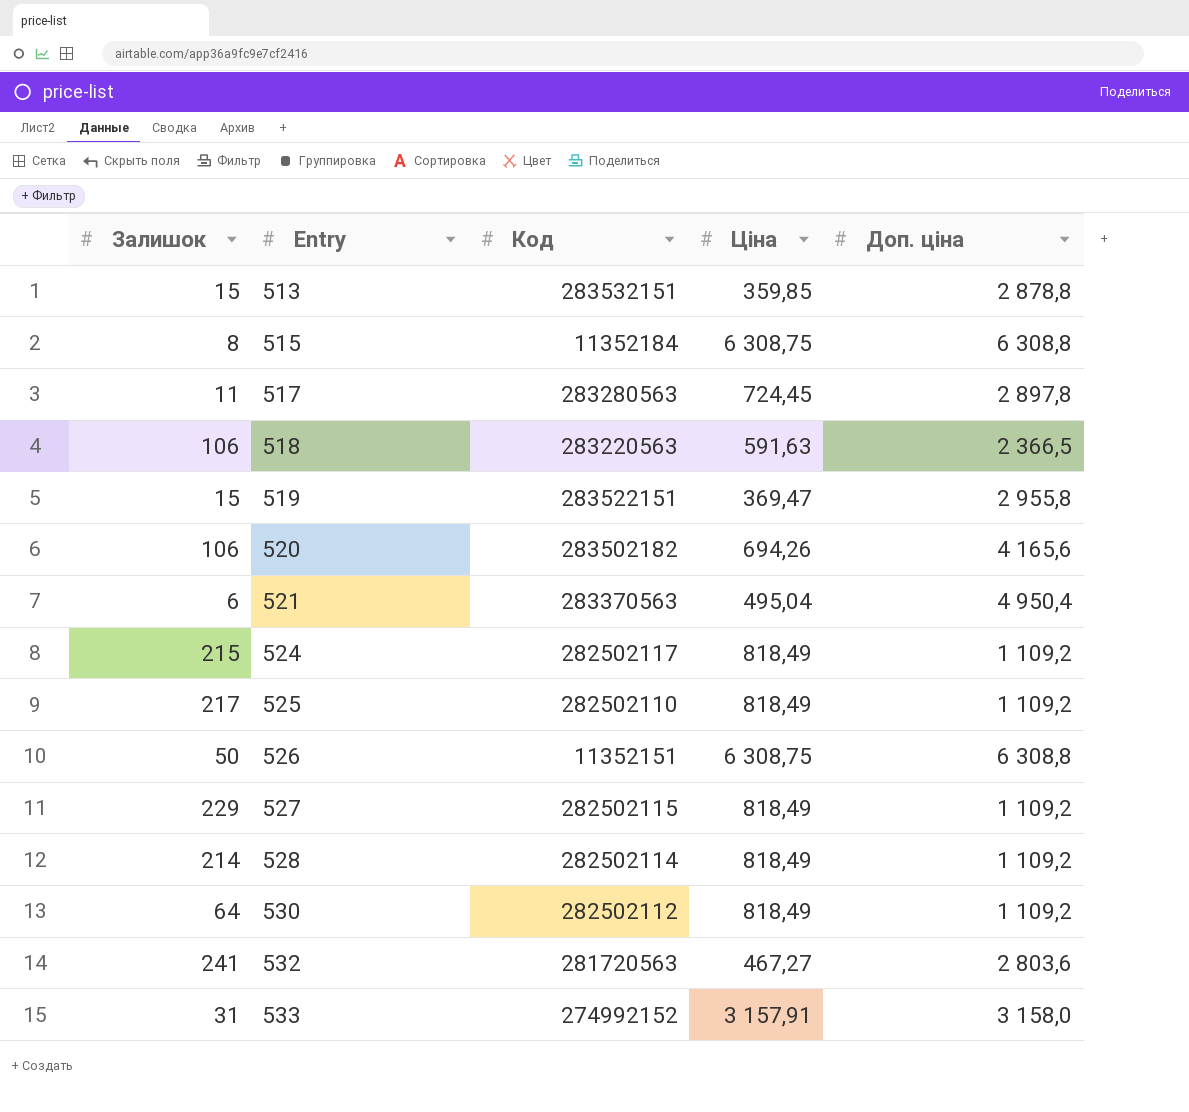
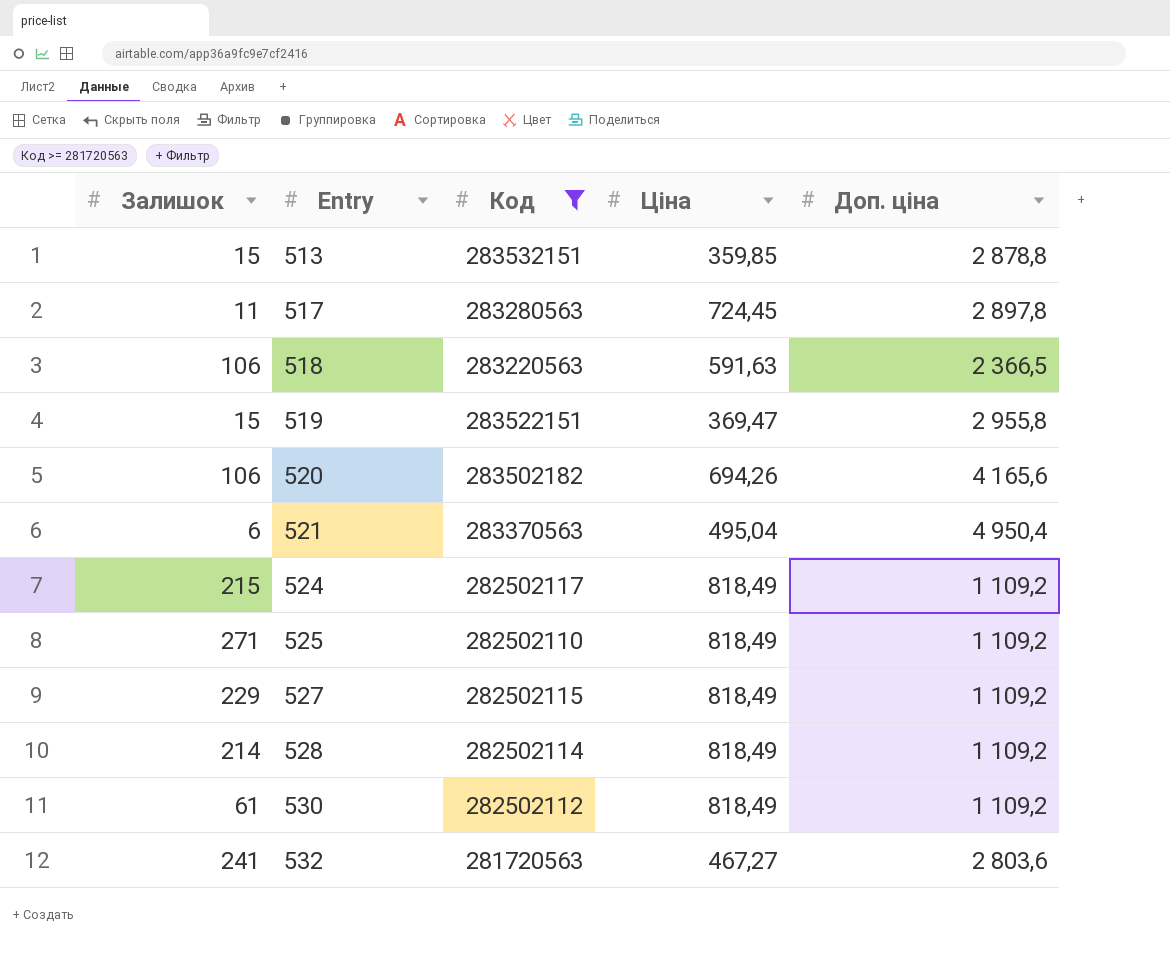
filter: none -> Код >= 281720563
525 | Залишок: 217 -> 271
530 | Залишок: 64 -> 61

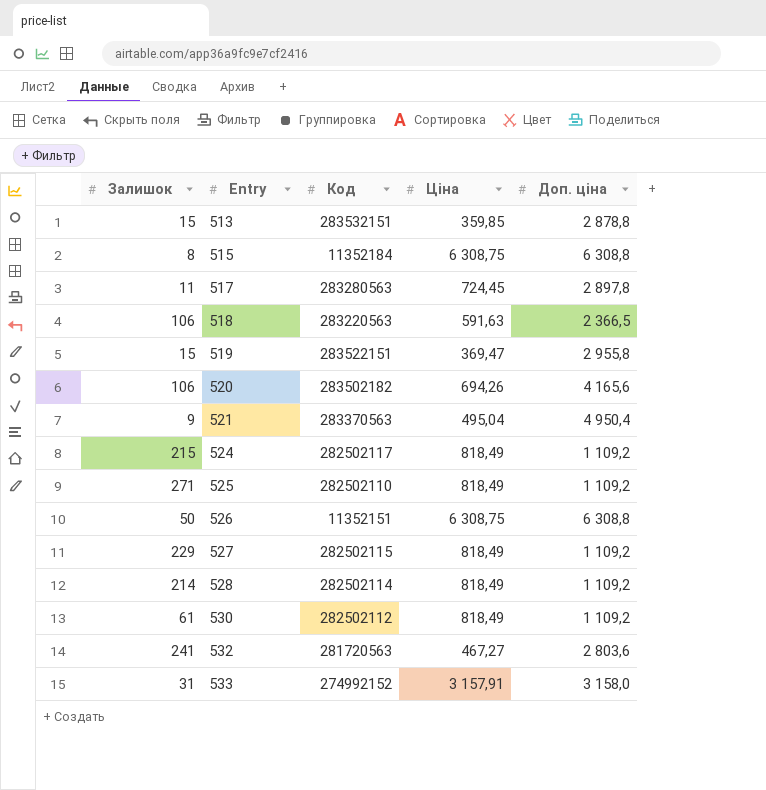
filter: Код >= 281720563 -> none
521 | Залишок: 6 -> 9

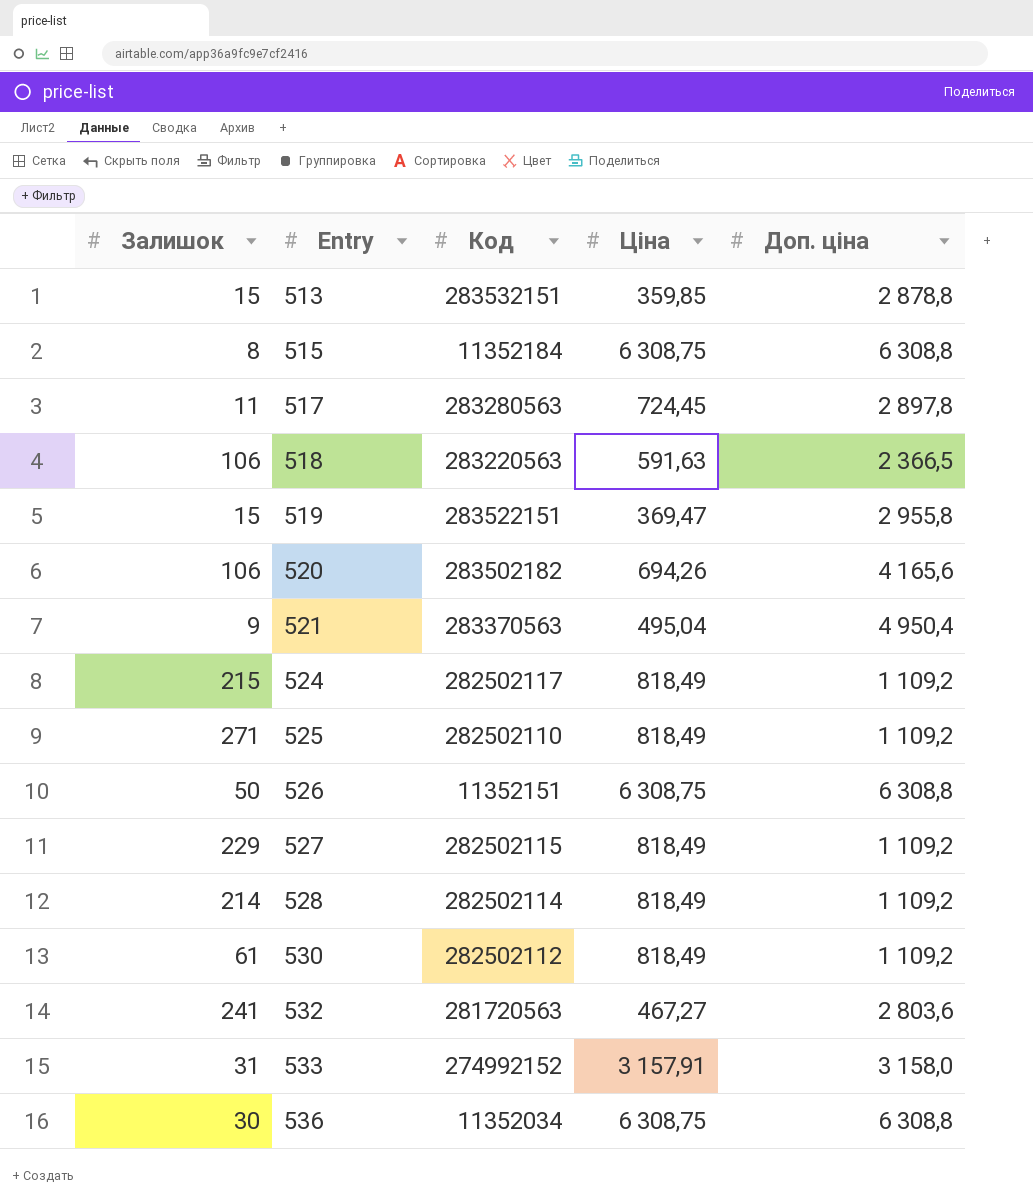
row 536: none -> 30 | 11352034 | 6 308,75 | 6 308,8

